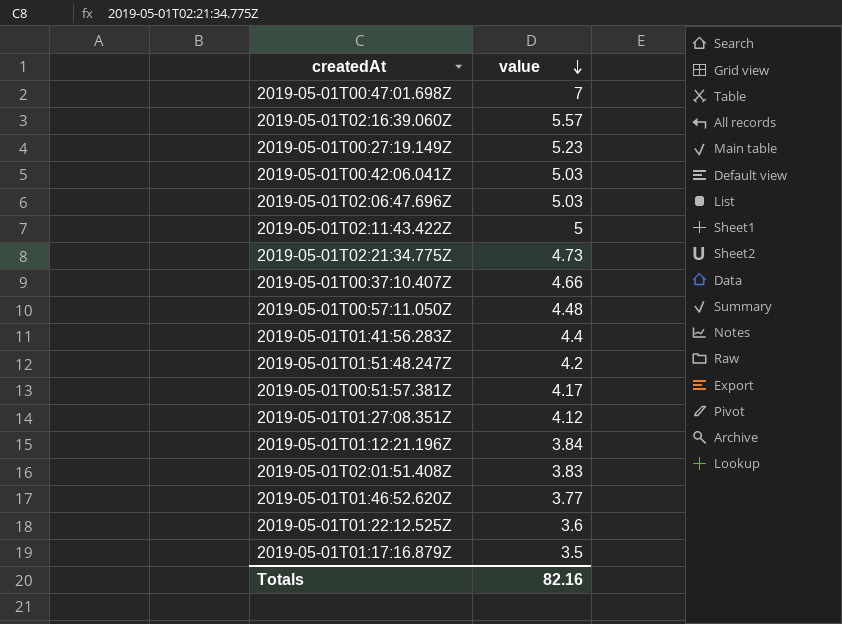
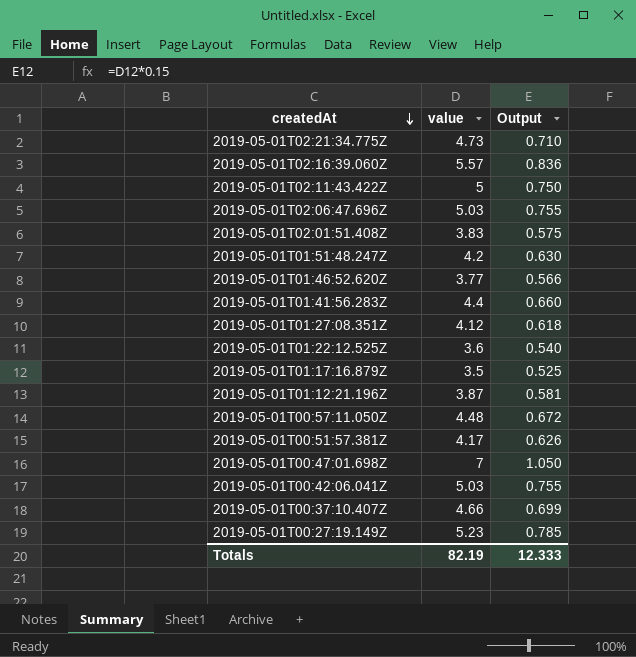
row order: value descending -> createdAt descending
column Output | formula: none -> [value] * 0.15
2019-05-01T01:12:21.196Z | value: 3.84 -> 3.87
Totals | value: 82.16 -> 82.19

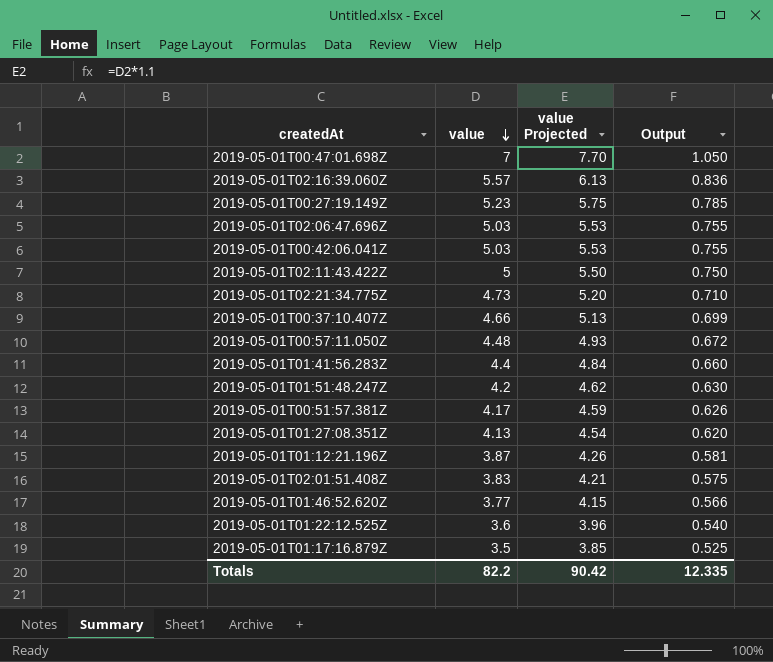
row order: createdAt descending -> value descending
column value Projected | formula: none -> [value] * 1.1
2019-05-01T01:27:08.351Z | value: 4.12 -> 4.13
2019-05-01T01:27:08.351Z | Output: 0.618 -> 0.620
Totals | value: 82.19 -> 82.2
Totals | Output: 12.333 -> 12.335

